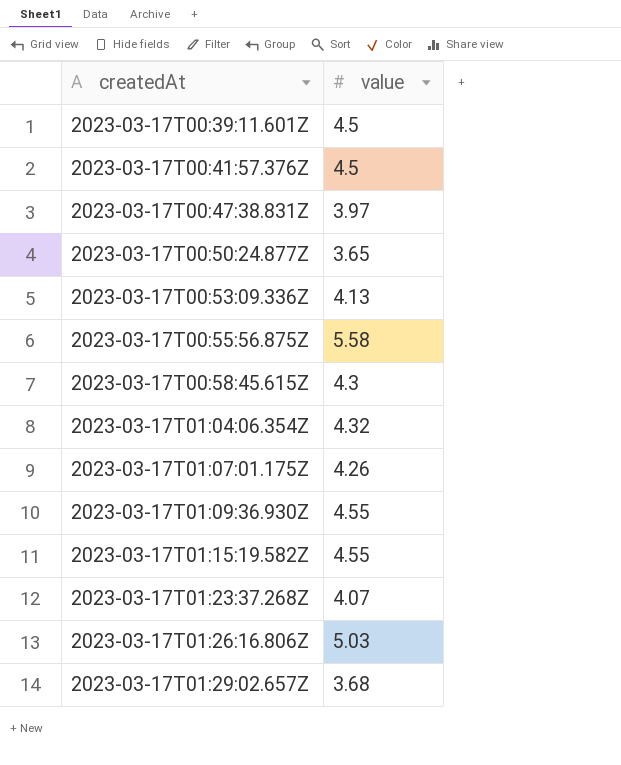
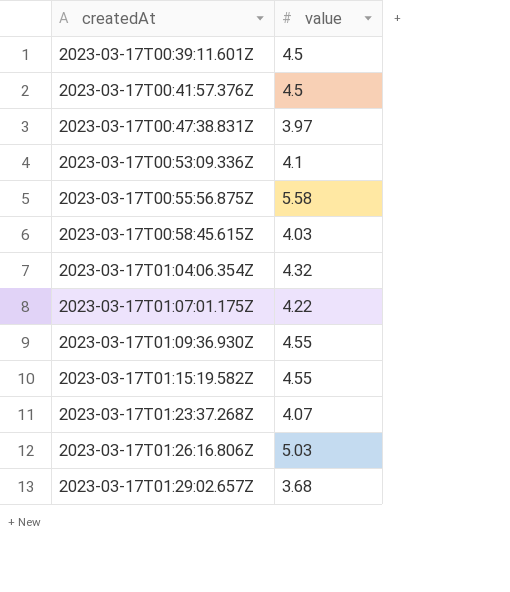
row 2023-03-17T00:50:24.877Z: 3.65 -> none
2023-03-17T00:53:09.336Z | value: 4.13 -> 4.1
2023-03-17T00:58:45.615Z | value: 4.3 -> 4.03
2023-03-17T01:07:01.175Z | value: 4.26 -> 4.22

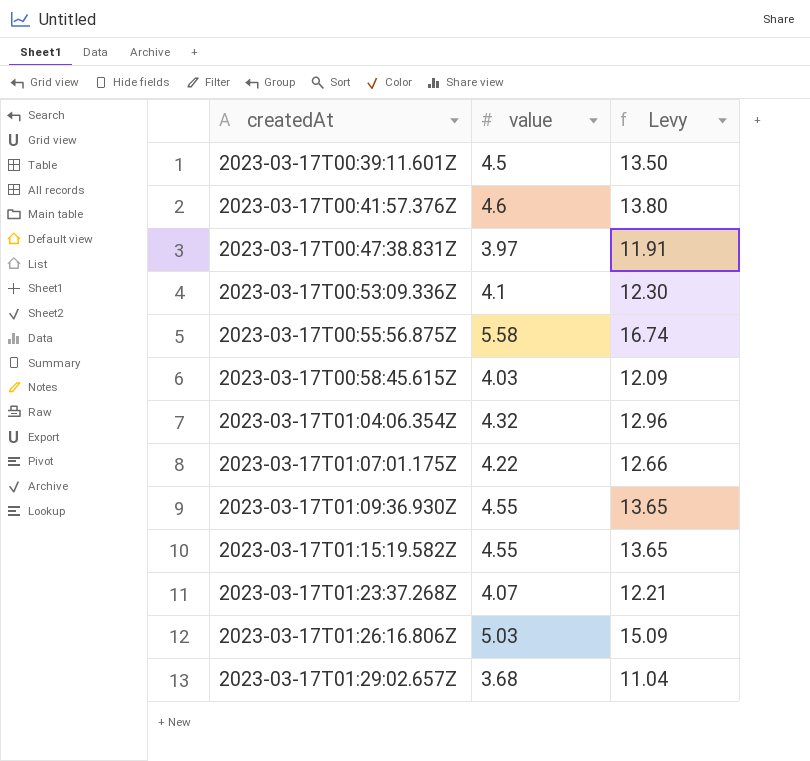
column Levy | formula: none -> [value] * 3
2023-03-17T00:41:57.376Z | value: 4.5 -> 4.6

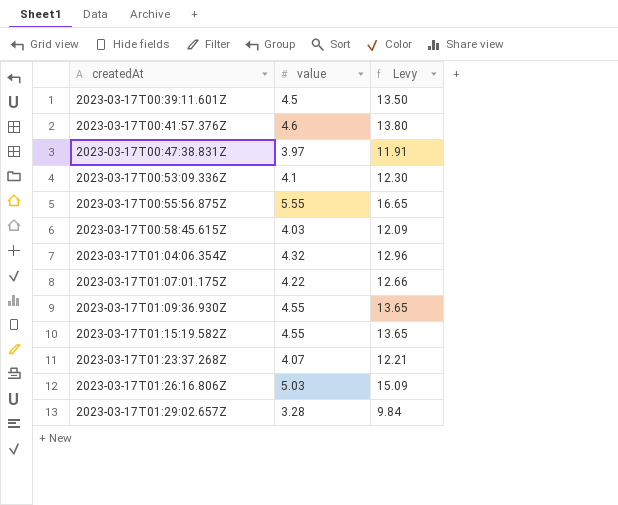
2023-03-17T00:55:56.875Z | value: 5.58 -> 5.55
2023-03-17T00:55:56.875Z | Levy: 16.74 -> 16.65
2023-03-17T01:29:02.657Z | value: 3.68 -> 3.28
2023-03-17T01:29:02.657Z | Levy: 11.04 -> 9.84

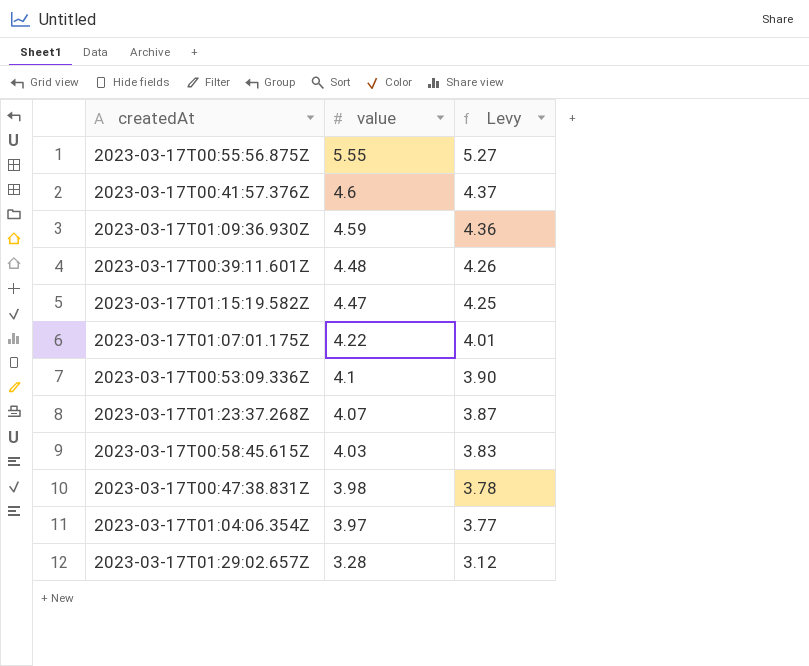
row order: createdAt ascending -> value descending
column Levy | formula: [value] * 3 -> [value] * 0.95
row 2023-03-17T01:26:16.806Z: 5.03 | 15.09 -> none
2023-03-17T01:09:36.930Z | value: 4.55 -> 4.59
2023-03-17T00:39:11.601Z | value: 4.5 -> 4.48
2023-03-17T01:15:19.582Z | value: 4.55 -> 4.47
2023-03-17T00:47:38.831Z | value: 3.97 -> 3.98
2023-03-17T01:04:06.354Z | value: 4.32 -> 3.97

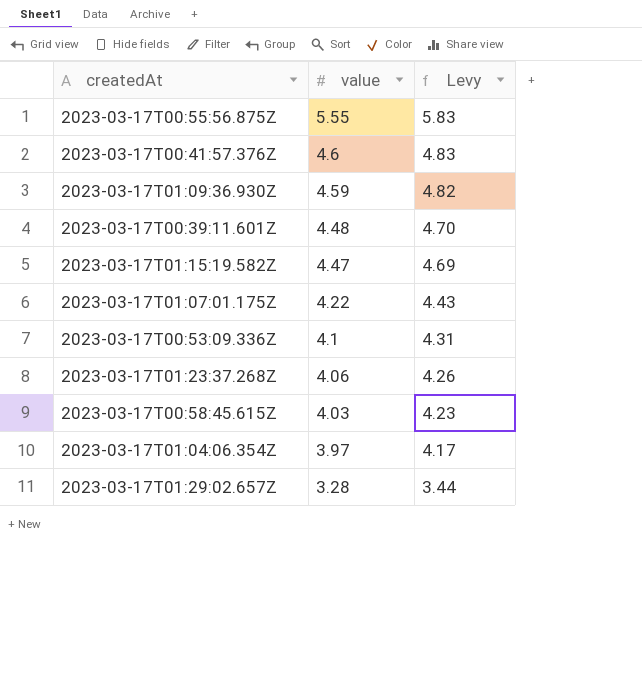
column Levy | formula: [value] * 0.95 -> [value] * 1.05
row 2023-03-17T00:47:38.831Z: 3.98 | 3.78 -> none
2023-03-17T01:23:37.268Z | value: 4.07 -> 4.06

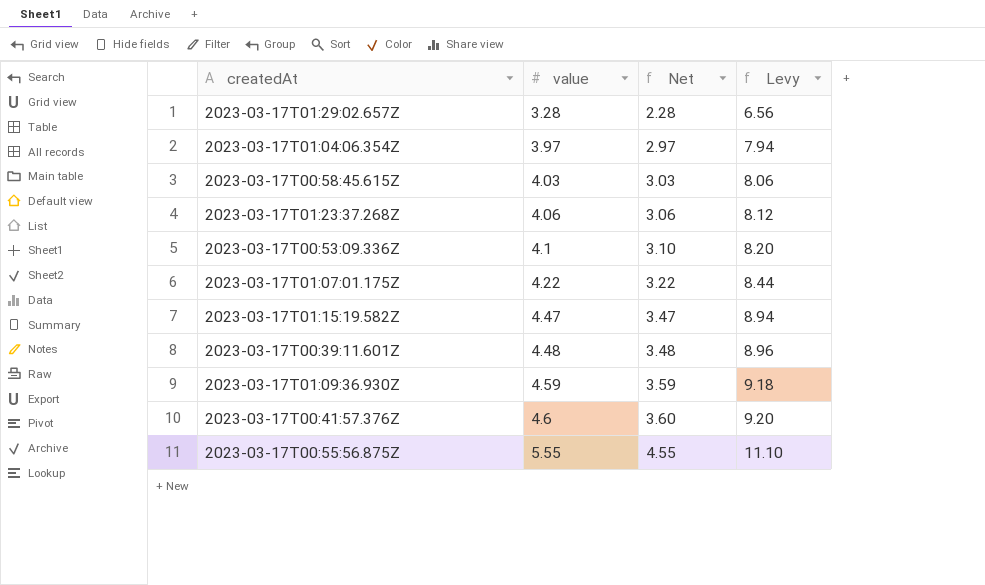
row order: value descending -> value ascending
column Net | formula: none -> [value] - 1
column Levy | formula: [value] * 1.05 -> [value] * 2

